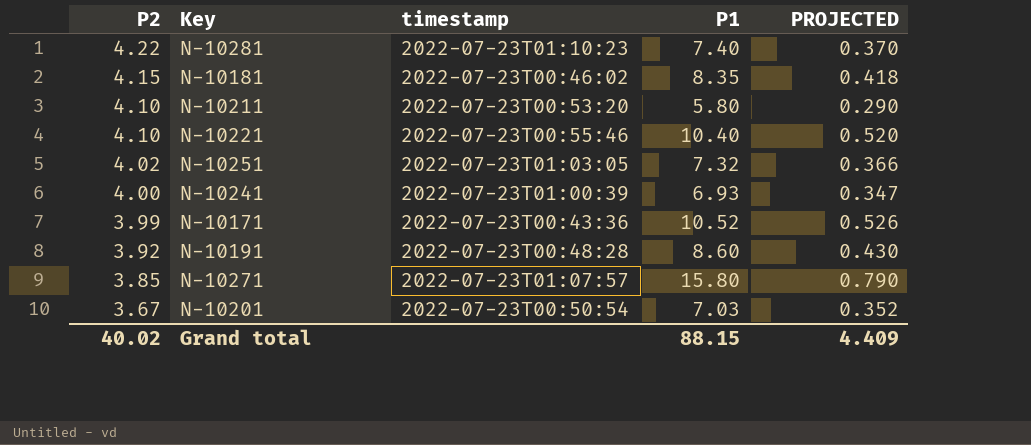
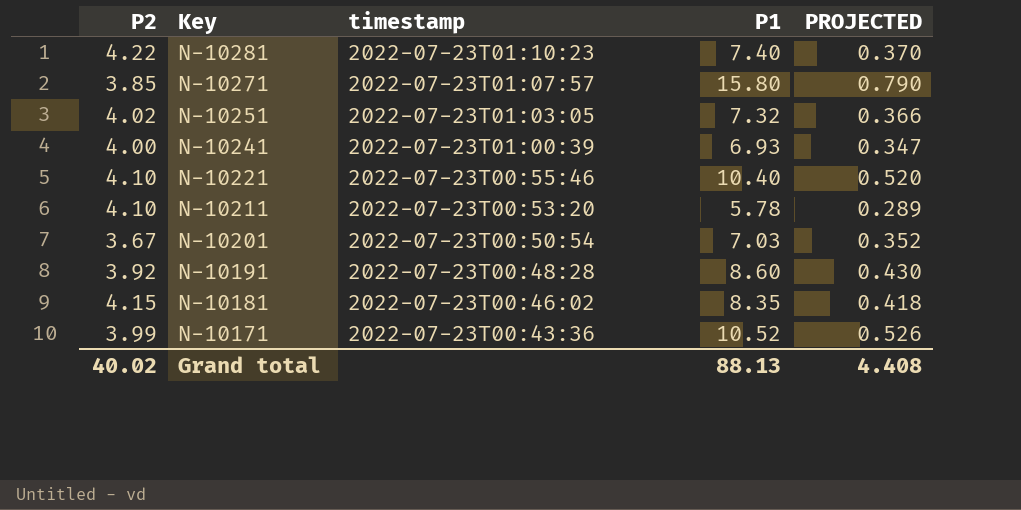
row order: P2 descending -> Key descending
N-10211 | P1: 5.80 -> 5.78
N-10211 | PROJECTED: 0.290 -> 0.289
Grand total | P1: 88.15 -> 88.13
Grand total | PROJECTED: 4.409 -> 4.408

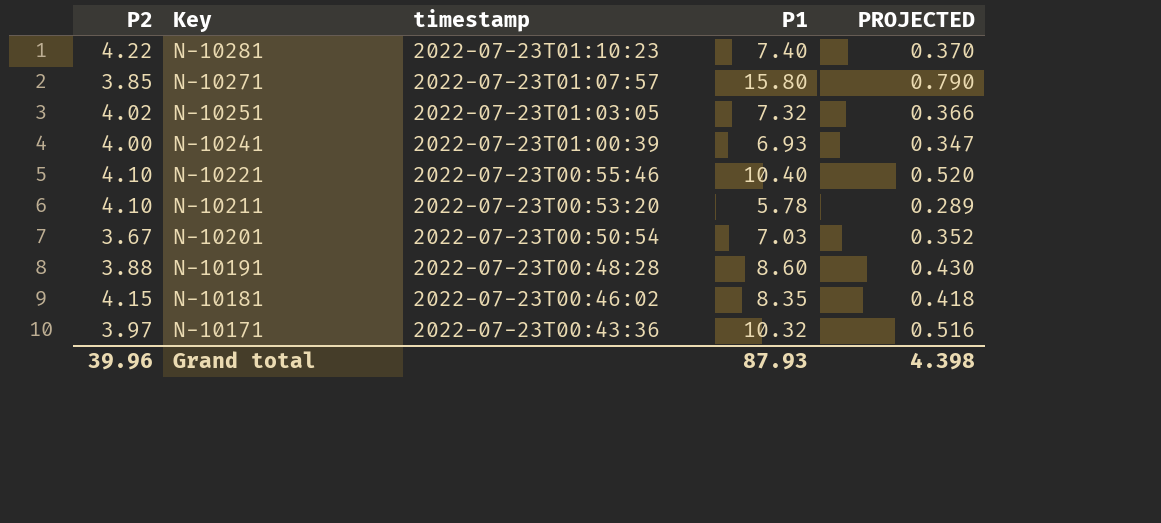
N-10191 | P2: 3.92 -> 3.88
N-10171 | P2: 3.99 -> 3.97
N-10171 | P1: 10.52 -> 10.32
N-10171 | PROJECTED: 0.526 -> 0.516
Grand total | P2: 40.02 -> 39.96
Grand total | P1: 88.13 -> 87.93
Grand total | PROJECTED: 4.408 -> 4.398

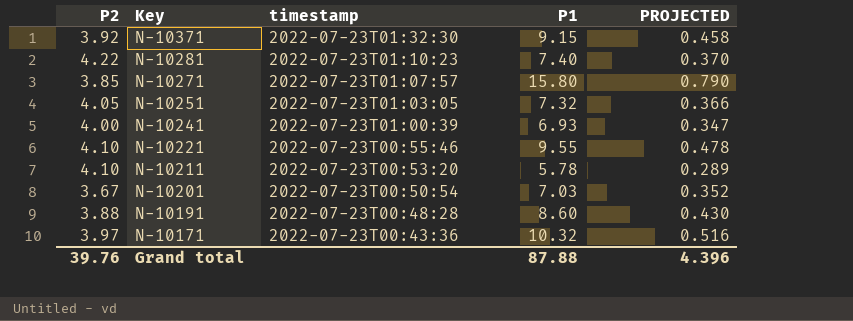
row N-10181: 4.15 | 2022-07-23T00:46:02 | 8.35 | 0.418 -> none
row N-10371: none -> 3.92 | 2022-07-23T01:32:30 | 9.15 | 0.458
N-10251 | P2: 4.02 -> 4.05
N-10221 | P1: 10.40 -> 9.55
N-10221 | PROJECTED: 0.520 -> 0.478
Grand total | P2: 39.96 -> 39.76
Grand total | P1: 87.93 -> 87.88
Grand total | PROJECTED: 4.398 -> 4.396

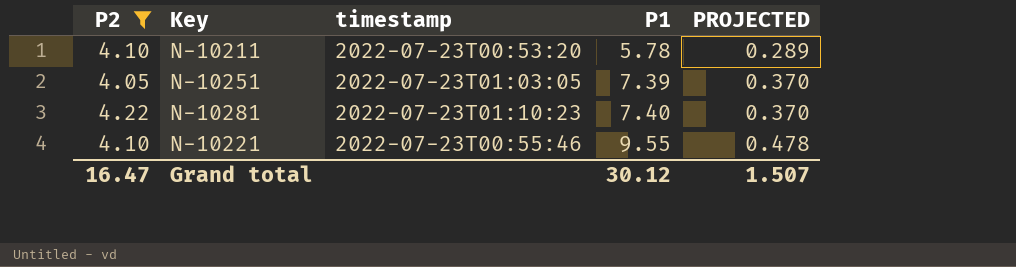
filter: none -> P2 >= 4.05
row order: Key descending -> P1 ascending
N-10251 | P1: 7.32 -> 7.39
N-10251 | PROJECTED: 0.366 -> 0.370
Grand total | P2: 39.76 -> 16.47
Grand total | P1: 87.88 -> 30.12
Grand total | PROJECTED: 4.396 -> 1.507

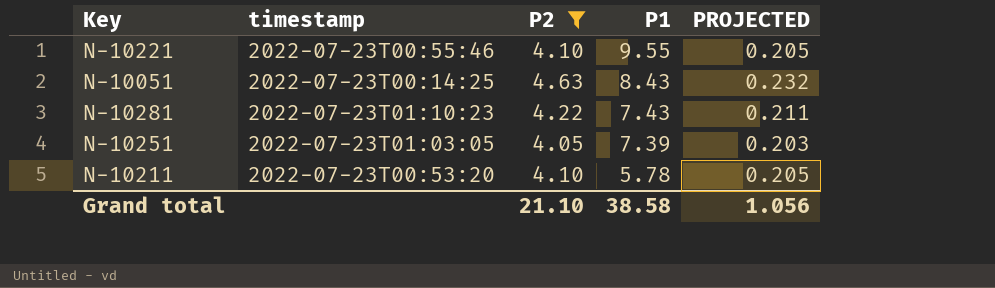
row order: P1 ascending -> P1 descending
column P2 | position: 1 -> 3
column PROJECTED | formula: [P1] * 0.05 -> [P2] * 0.05
row N-10051: none -> 2022-07-23T00:14:25 | 4.63 | 8.43 | 0.232
N-10281 | P1: 7.40 -> 7.43
Grand total | P2: 16.47 -> 21.10
Grand total | P1: 30.12 -> 38.58
Grand total | PROJECTED: 1.507 -> 1.056

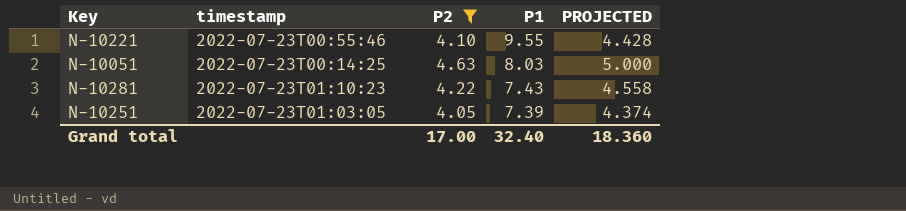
column PROJECTED | formula: [P2] * 0.05 -> [P2] * 1.08
row N-10211: 2022-07-23T00:53:20 | 4.10 | 5.78 | 0.205 -> none
N-10051 | P1: 8.43 -> 8.03
Grand total | P2: 21.10 -> 17.00
Grand total | P1: 38.58 -> 32.40
Grand total | PROJECTED: 1.056 -> 18.360

